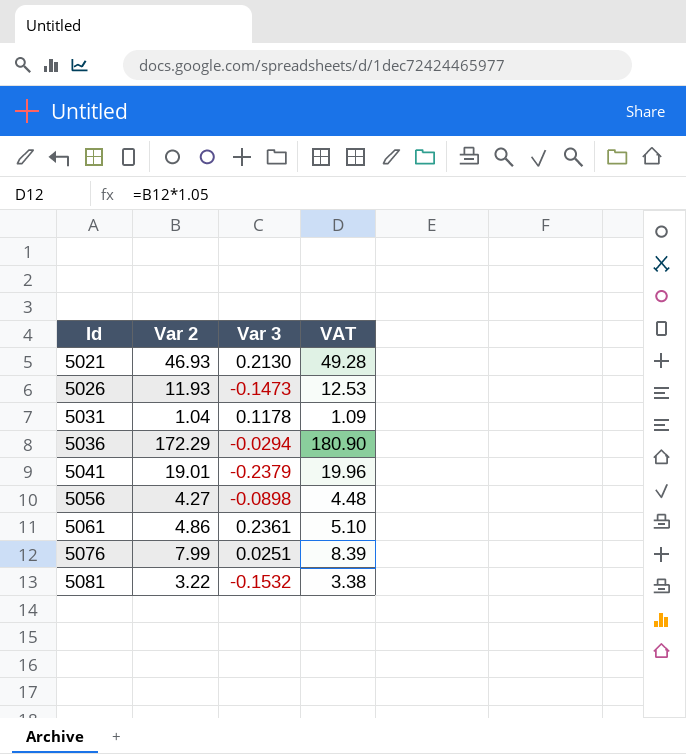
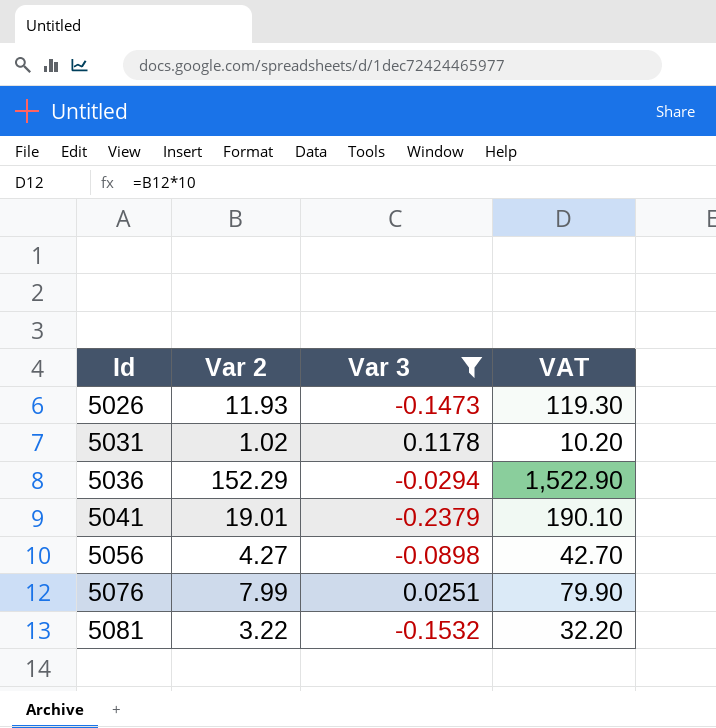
filter: none -> Var 3 <= 0.1178
column VAT | formula: [Var 2] * 1.05 -> [Var 2] * 10
5031 | Var 2: 1.04 -> 1.02
5036 | Var 2: 172.29 -> 152.29

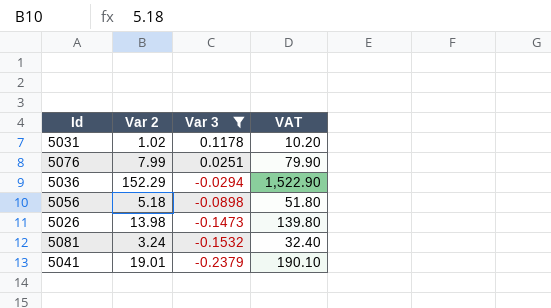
row order: Id ascending -> Var 3 descending
5056 | Var 2: 4.27 -> 5.18
5056 | VAT: 42.70 -> 51.80
5026 | Var 2: 11.93 -> 13.98
5026 | VAT: 119.30 -> 139.80
5081 | Var 2: 3.22 -> 3.24
5081 | VAT: 32.20 -> 32.40

